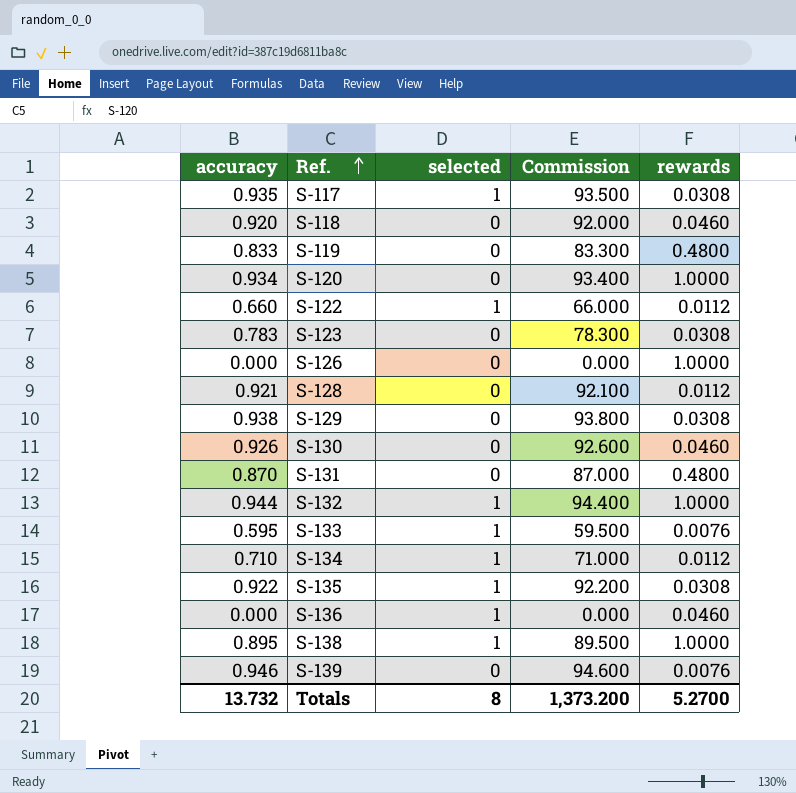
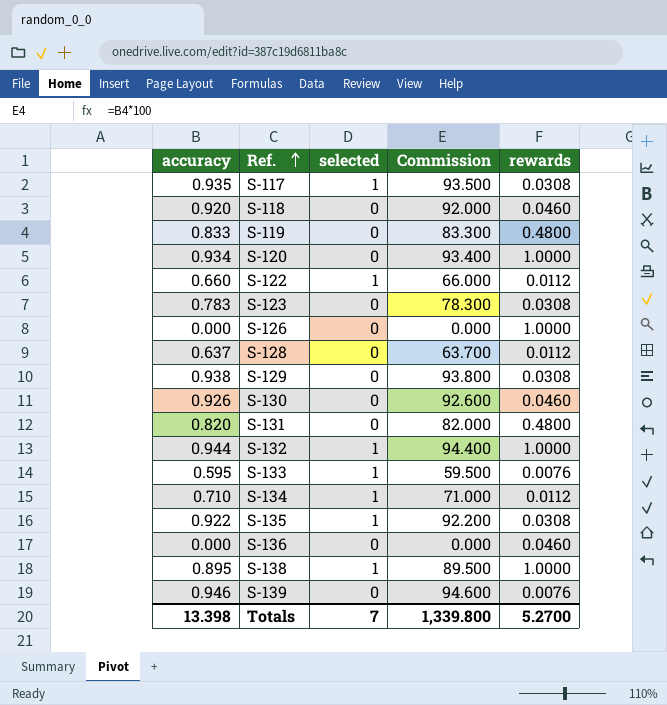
S-128 | accuracy: 0.921 -> 0.637
S-128 | Commission: 92.100 -> 63.700
S-131 | accuracy: 0.870 -> 0.820
S-131 | Commission: 87.000 -> 82.000
S-136 | selected: 1 -> 0
Totals | accuracy: 13.732 -> 13.398
Totals | selected: 8 -> 7
Totals | Commission: 1,373.200 -> 1,339.800

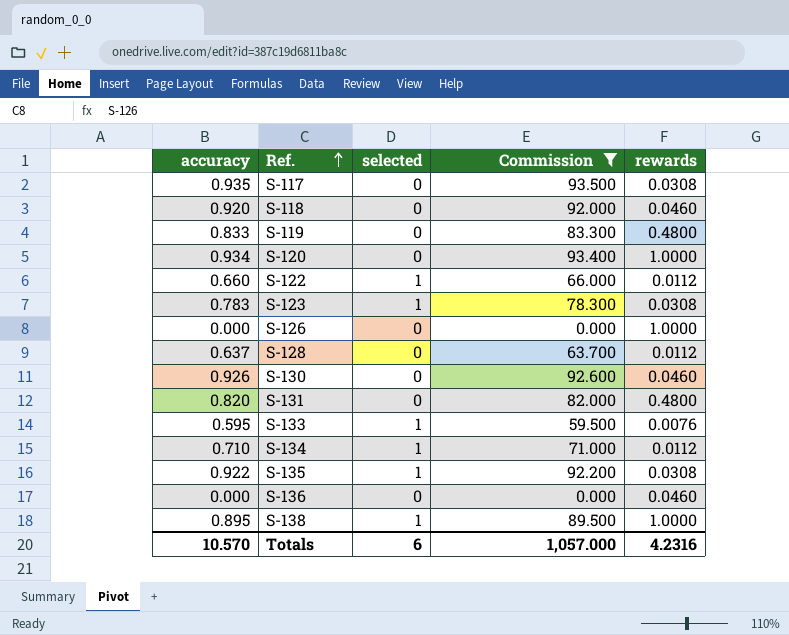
filter: none -> Commission <= 93.500
S-117 | selected: 1 -> 0
S-123 | selected: 0 -> 1
Totals | accuracy: 13.398 -> 10.570
Totals | selected: 7 -> 6
Totals | Commission: 1,339.800 -> 1,057.000
Totals | rewards: 5.2700 -> 4.2316

